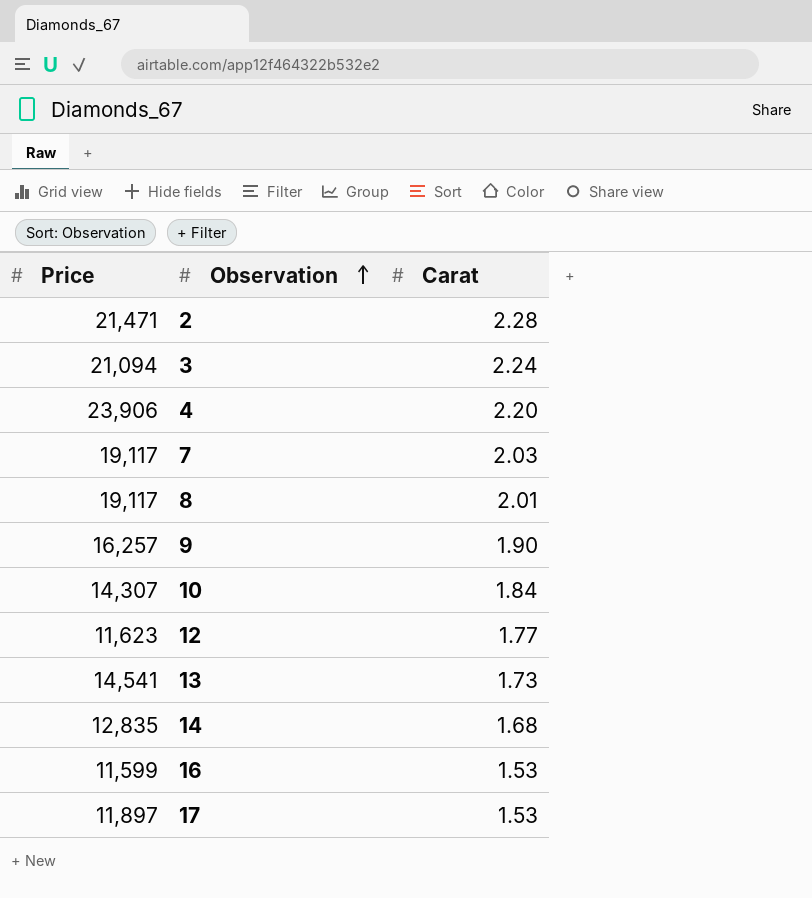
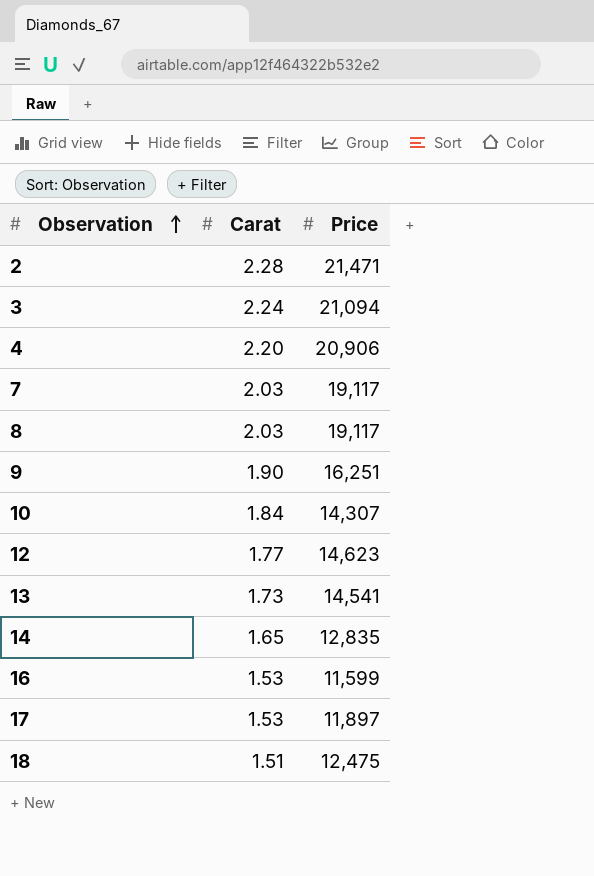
column Price | position: 1 -> 3
4 | Price: 23,906 -> 20,906
8 | Carat: 2.01 -> 2.03
9 | Price: 16,257 -> 16,251
12 | Price: 11,623 -> 14,623
14 | Carat: 1.68 -> 1.65
row 18: none -> 1.51 | 12,475

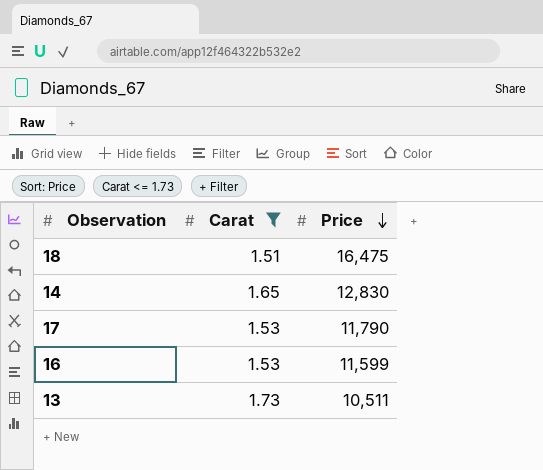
filter: none -> Carat <= 1.73
row order: Observation ascending -> Price descending
18 | Price: 12,475 -> 16,475
14 | Price: 12,835 -> 12,830
17 | Price: 11,897 -> 11,790
13 | Price: 14,541 -> 10,511

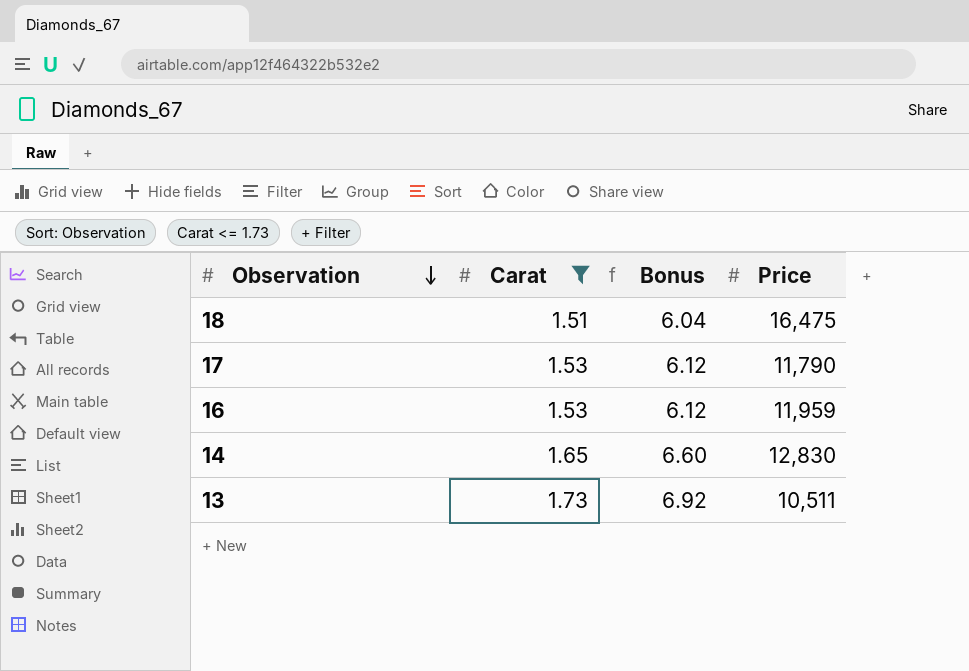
row order: Price descending -> Observation descending
column Bonus | formula: none -> [Carat] * 4
16 | Price: 11,599 -> 11,959

